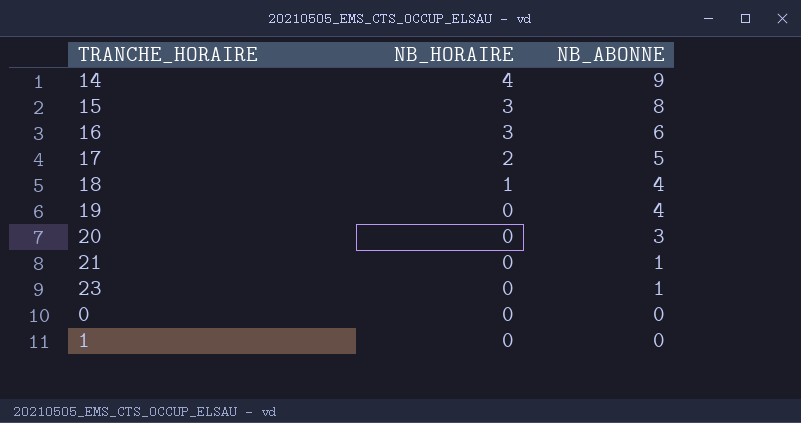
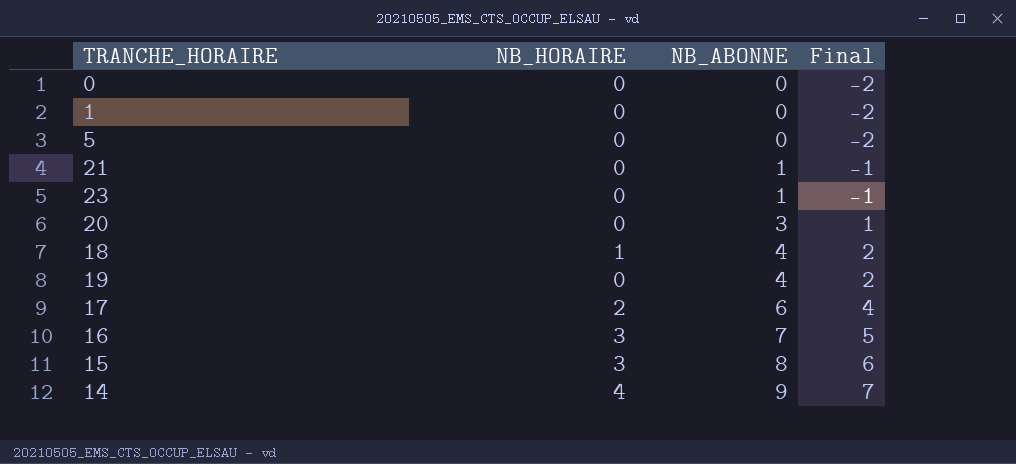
row order: NB_HORAIRE descending -> NB_ABONNE ascending
column Final | formula: none -> [NB_ABONNE] - 2
row 5: none -> 0 | 0 | -2
17 | NB_ABONNE: 5 -> 6
16 | NB_ABONNE: 6 -> 7

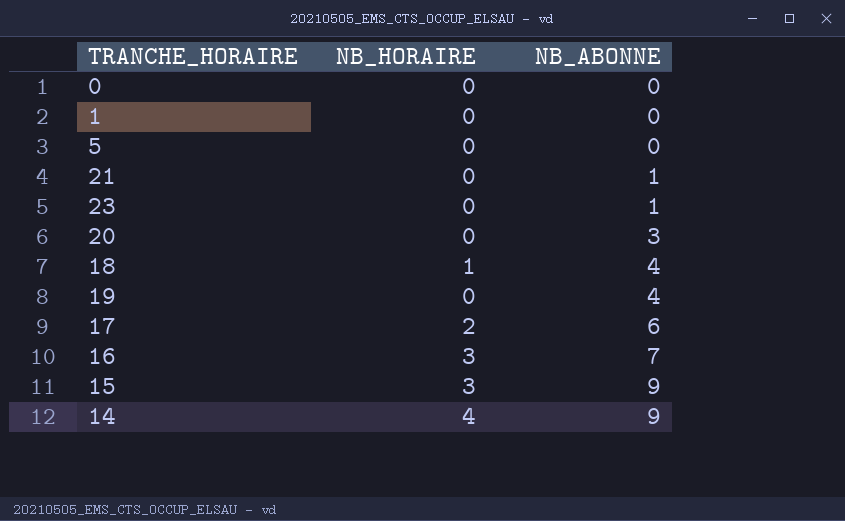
column Final | formula: [NB_ABONNE] - 2 -> none
15 | NB_ABONNE: 8 -> 9

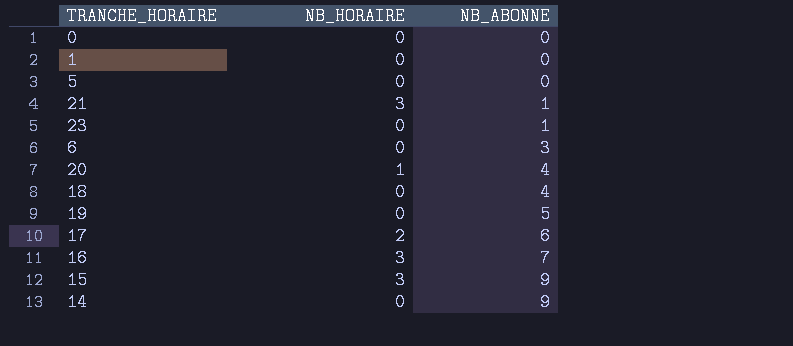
21 | NB_HORAIRE: 0 -> 3
row 6: none -> 0 | 3
20 | NB_HORAIRE: 0 -> 1
20 | NB_ABONNE: 3 -> 4
18 | NB_HORAIRE: 1 -> 0
19 | NB_ABONNE: 4 -> 5
14 | NB_HORAIRE: 4 -> 0

